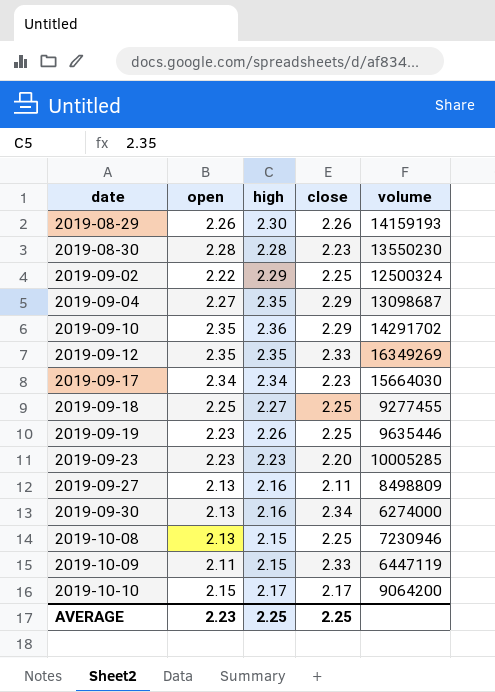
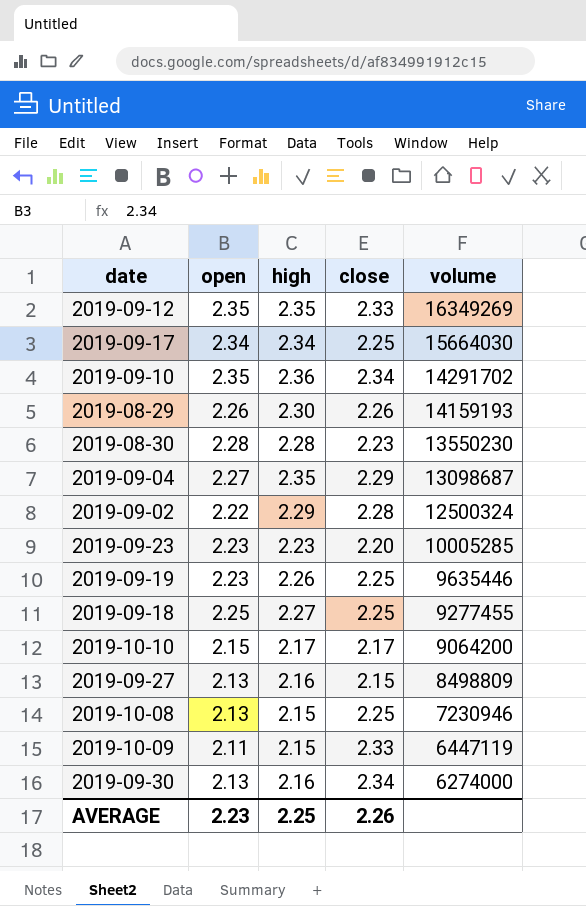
row order: date ascending -> volume descending
2019-09-17 | close: 2.23 -> 2.25
2019-09-10 | close: 2.29 -> 2.34
2019-09-02 | close: 2.25 -> 2.28
2019-09-27 | close: 2.11 -> 2.15
AVERAGE | close: 2.25 -> 2.26

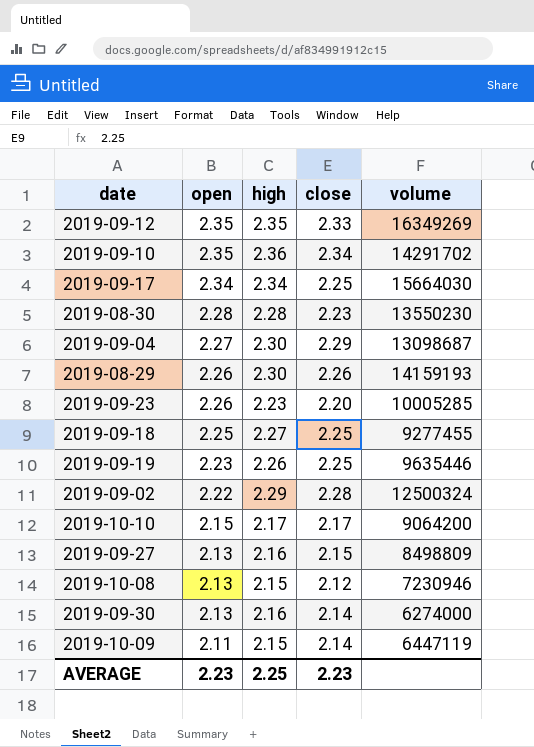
row order: volume descending -> open descending
2019-09-04 | high: 2.35 -> 2.30
2019-09-23 | open: 2.23 -> 2.26
2019-10-08 | close: 2.25 -> 2.12
2019-09-30 | close: 2.34 -> 2.14
2019-10-09 | close: 2.33 -> 2.14
AVERAGE | close: 2.26 -> 2.23

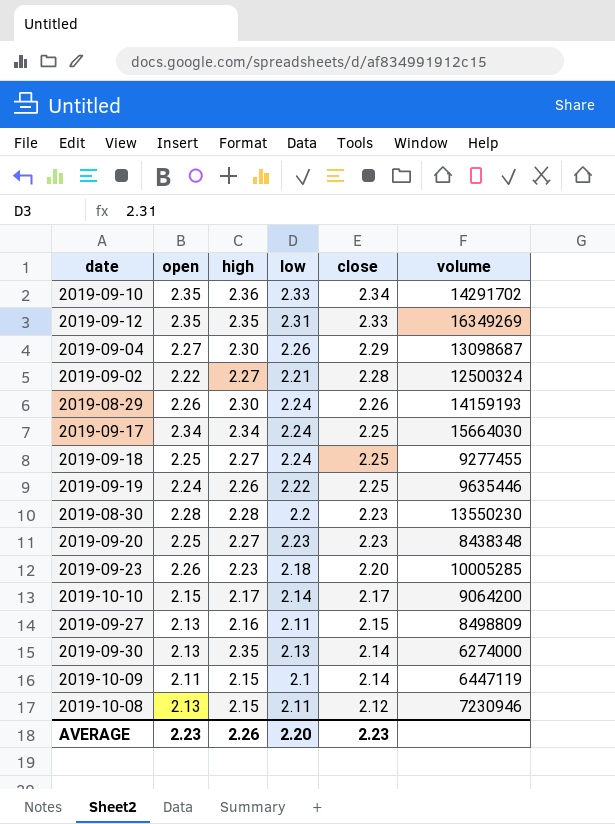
row order: open descending -> close descending
column low | position: none -> 4
2019-09-02 | high: 2.29 -> 2.27
2019-09-19 | open: 2.23 -> 2.24
row 2019-09-20: none -> 2.25 | 2.27 | 2.23 | 2.23 | 8438348
2019-09-30 | high: 2.16 -> 2.35
AVERAGE | high: 2.25 -> 2.26

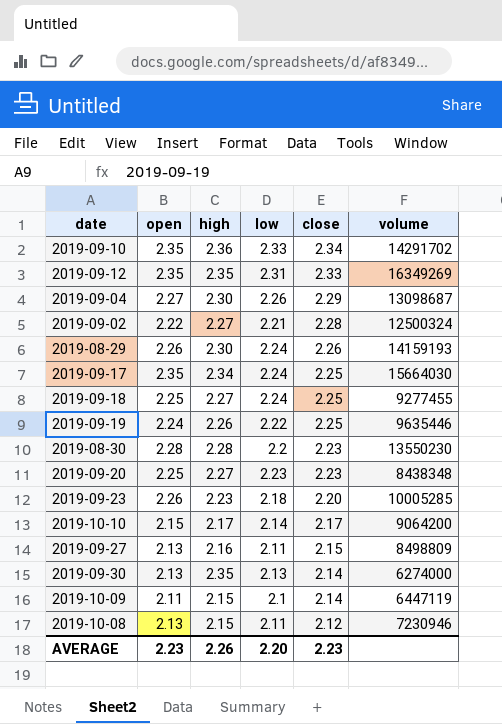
2019-09-17 | open: 2.34 -> 2.35

